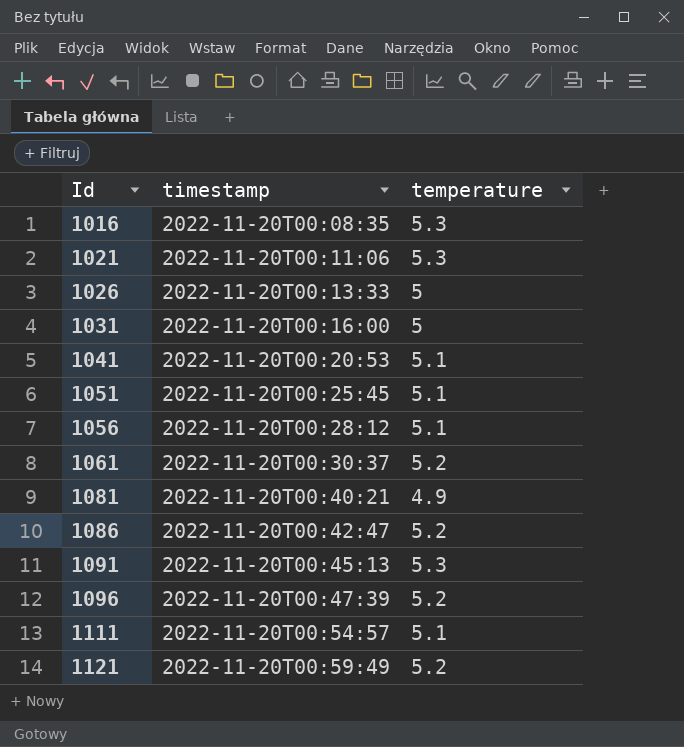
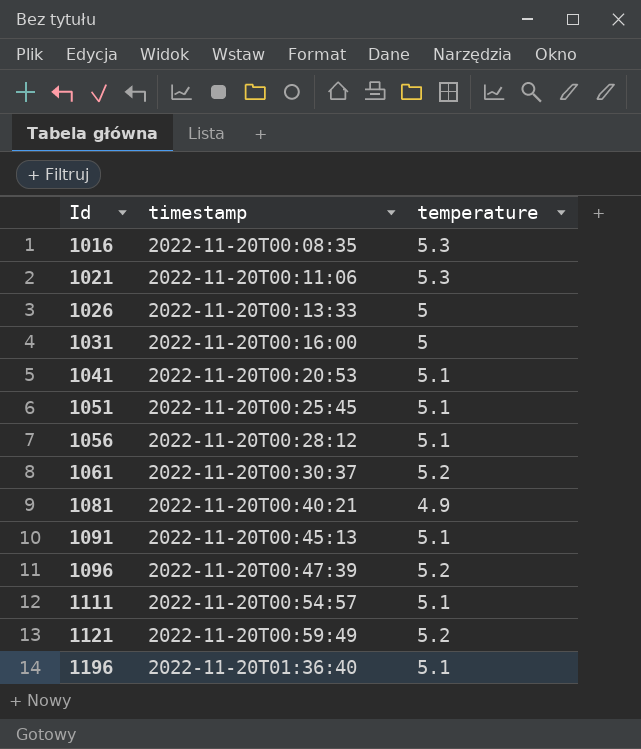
row 1086: 2022-11-20T00:42:47 | 5.2 -> none
1091 | temperature: 5.3 -> 5.1
row 1196: none -> 2022-11-20T01:36:40 | 5.1

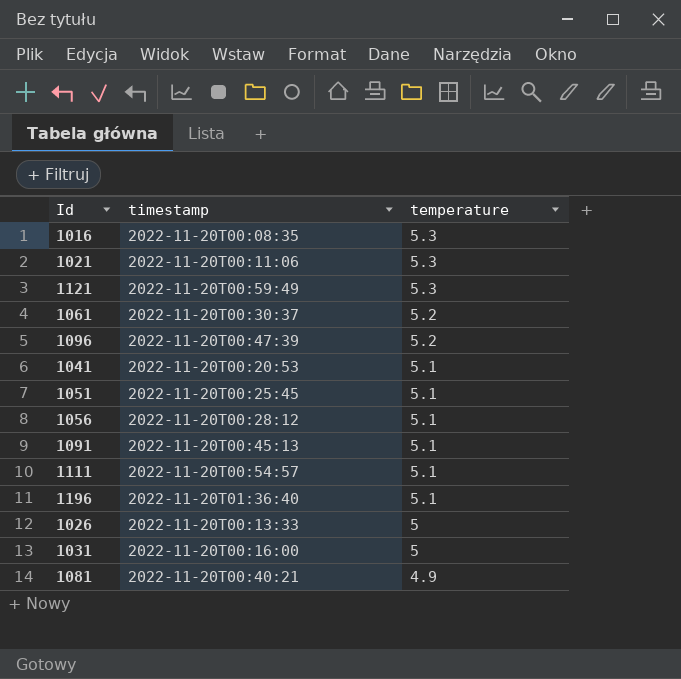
row order: Id ascending -> temperature descending
1121 | temperature: 5.2 -> 5.3

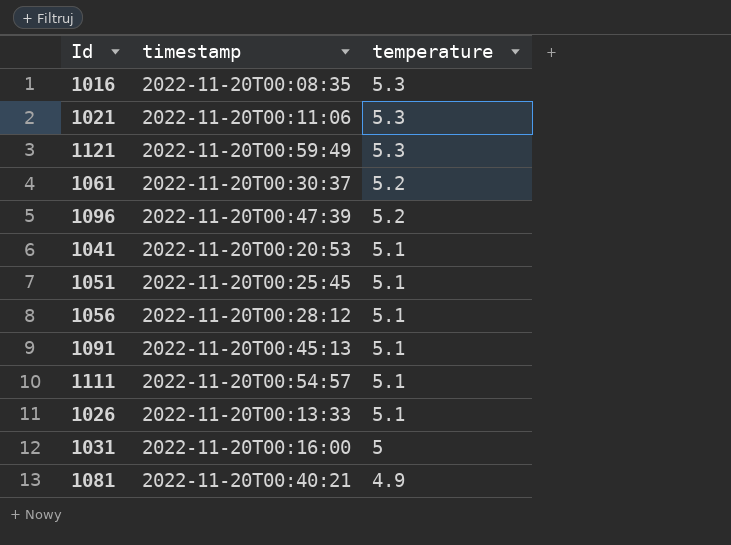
row 1196: 2022-11-20T01:36:40 | 5.1 -> none
1026 | temperature: 5 -> 5.1

